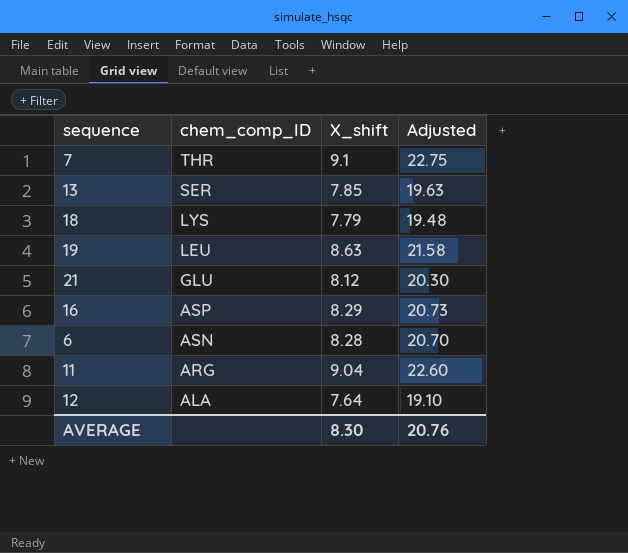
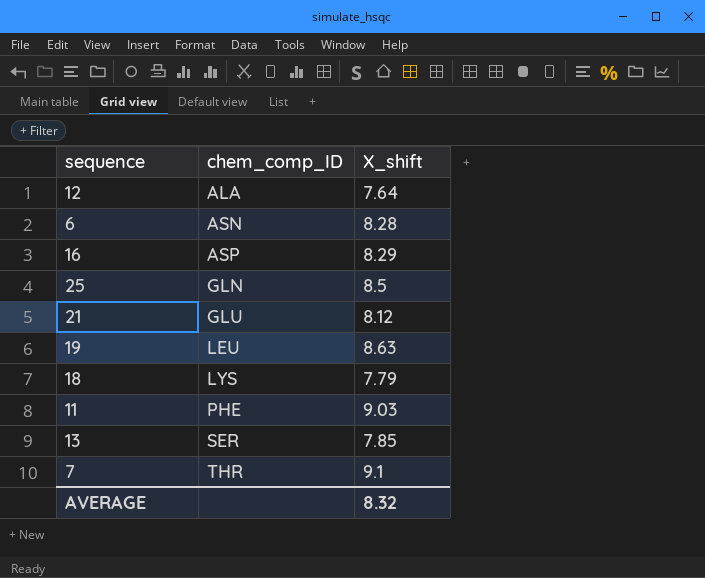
row order: chem_comp_ID descending -> chem_comp_ID ascending
column Adjusted | formula: [X_shift] * 2.5 -> none
row 25: none -> GLN | 8.5
11 | chem_comp_ID: ARG -> PHE
11 | X_shift: 9.04 -> 9.03
AVERAGE | X_shift: 8.30 -> 8.32

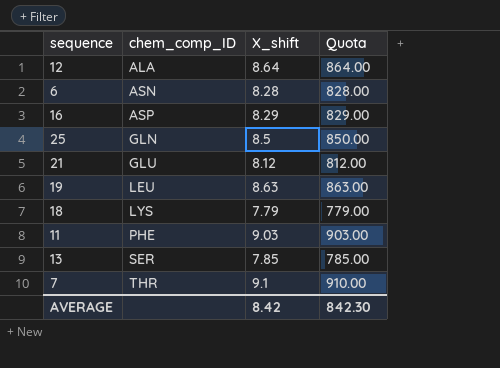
column Quota | formula: none -> [X_shift] * 100
12 | X_shift: 7.64 -> 8.64
AVERAGE | X_shift: 8.32 -> 8.42

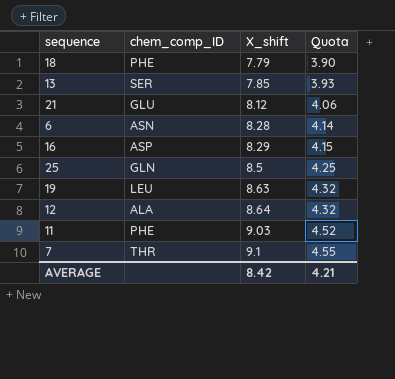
row order: chem_comp_ID ascending -> X_shift ascending
column Quota | formula: [X_shift] * 100 -> [X_shift] * 0.5
18 | chem_comp_ID: LYS -> PHE
AVERAGE | Quota: 842.30 -> 4.21

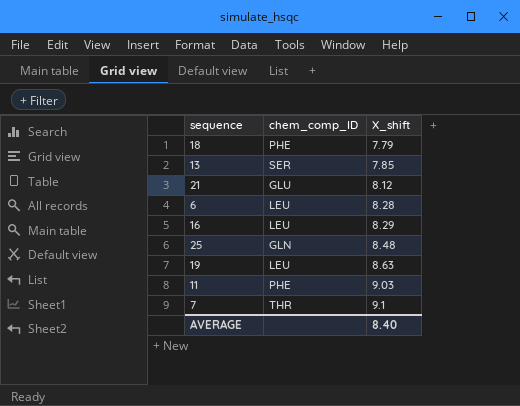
column Quota | formula: [X_shift] * 0.5 -> none
row 12: ALA | 8.64 | 4.32 -> none
6 | chem_comp_ID: ASN -> LEU
16 | chem_comp_ID: ASP -> LEU
25 | X_shift: 8.5 -> 8.48
AVERAGE | X_shift: 8.42 -> 8.40

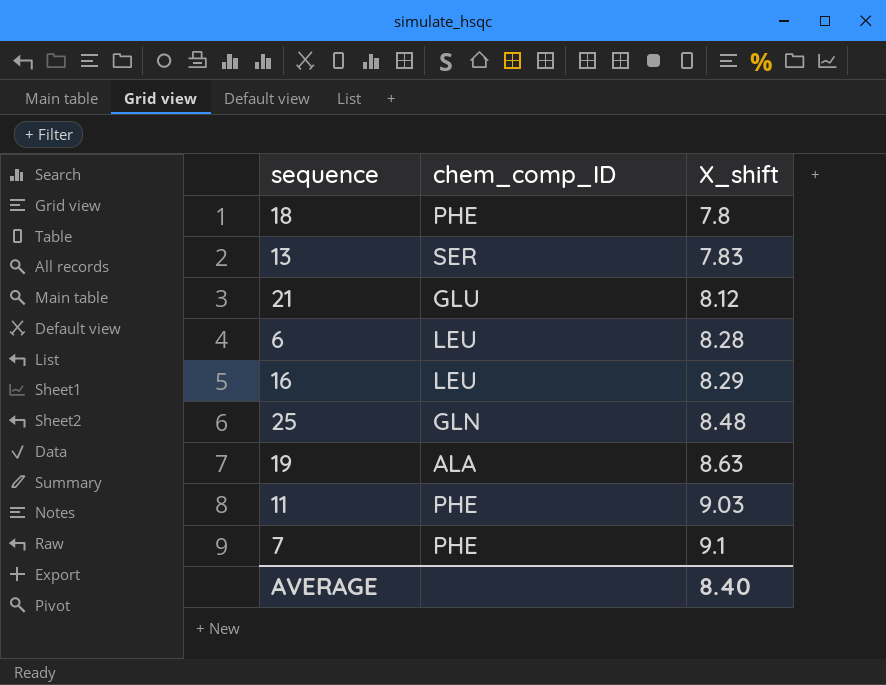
18 | X_shift: 7.79 -> 7.8
13 | X_shift: 7.85 -> 7.83
19 | chem_comp_ID: LEU -> ALA
7 | chem_comp_ID: THR -> PHE

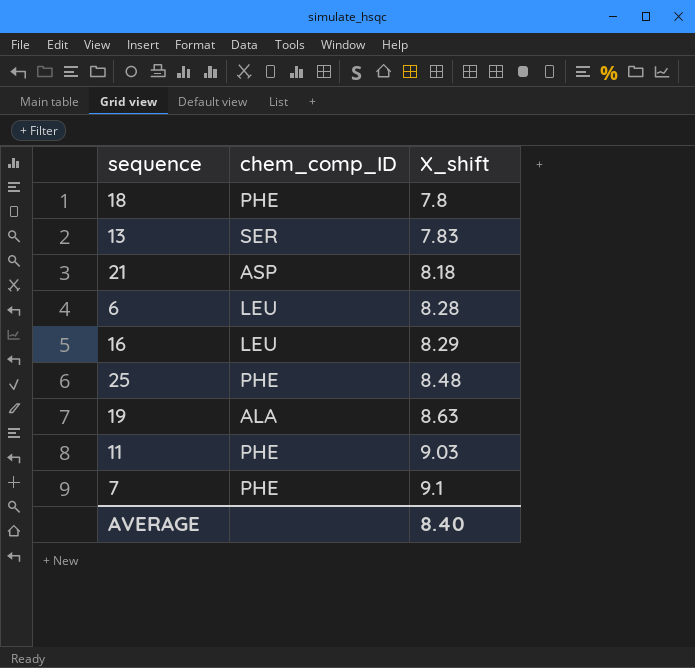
21 | chem_comp_ID: GLU -> ASP
21 | X_shift: 8.12 -> 8.18
25 | chem_comp_ID: GLN -> PHE

